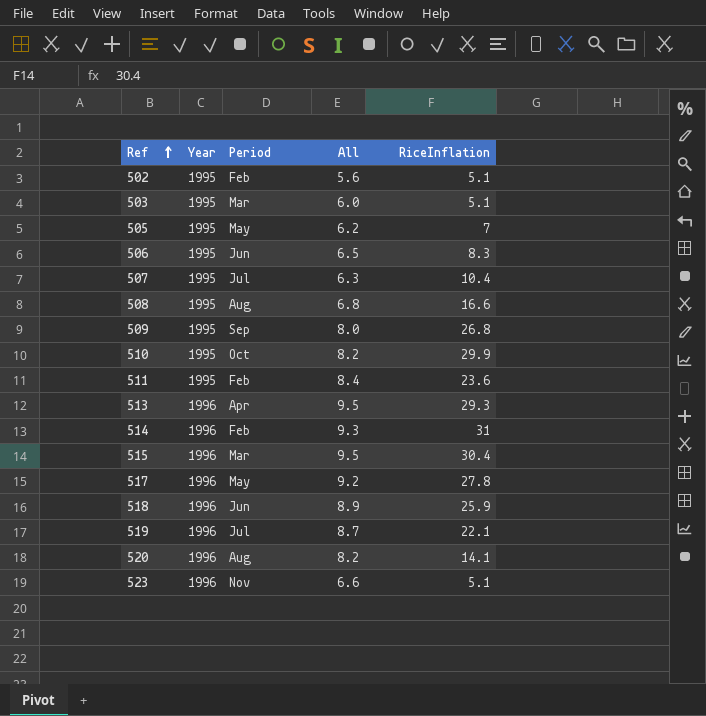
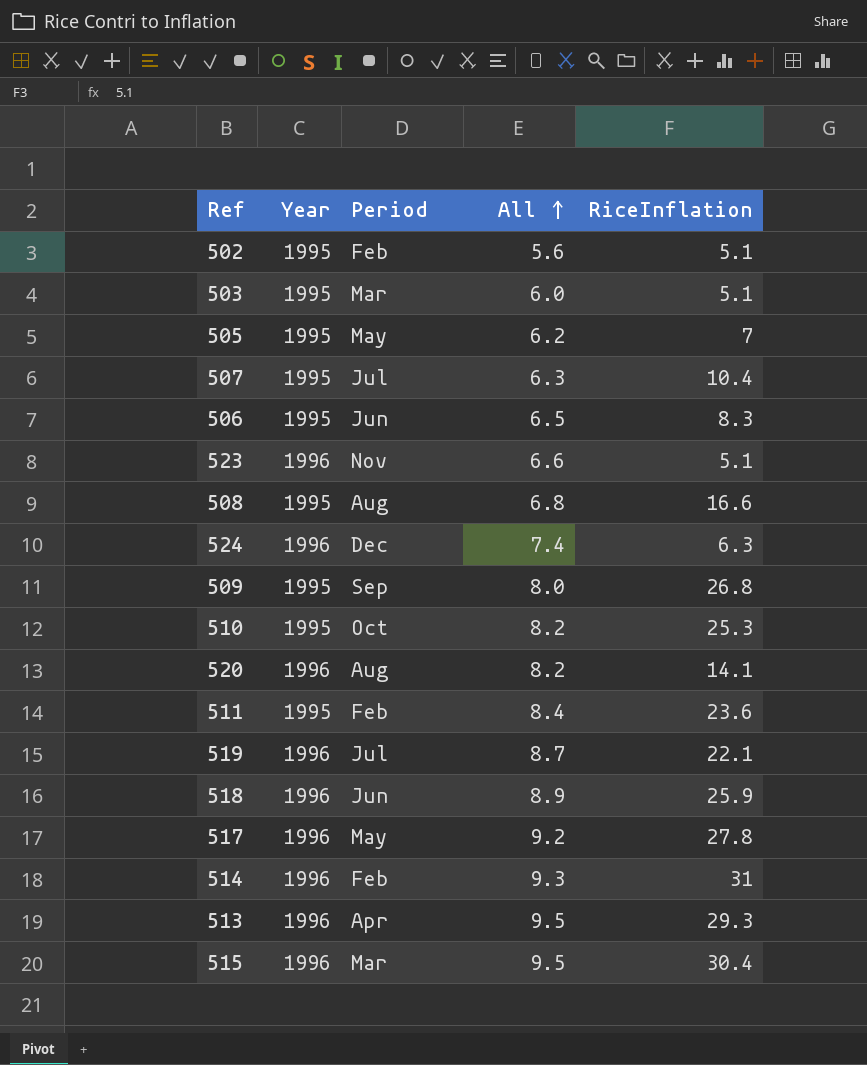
row order: Ref ascending -> All ascending
row 524: none -> 1996 | Dec | 7.4 | 6.3
510 | RiceInflation: 29.9 -> 25.3

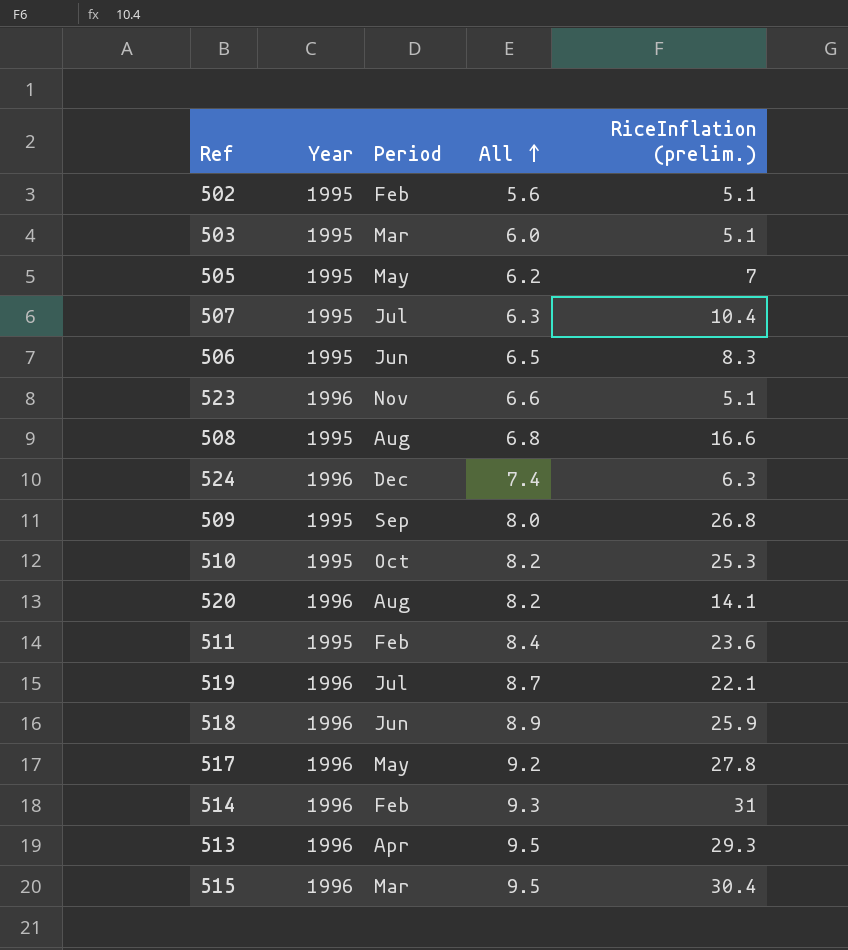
column name: RiceInflation -> RiceInflation (prelim.)

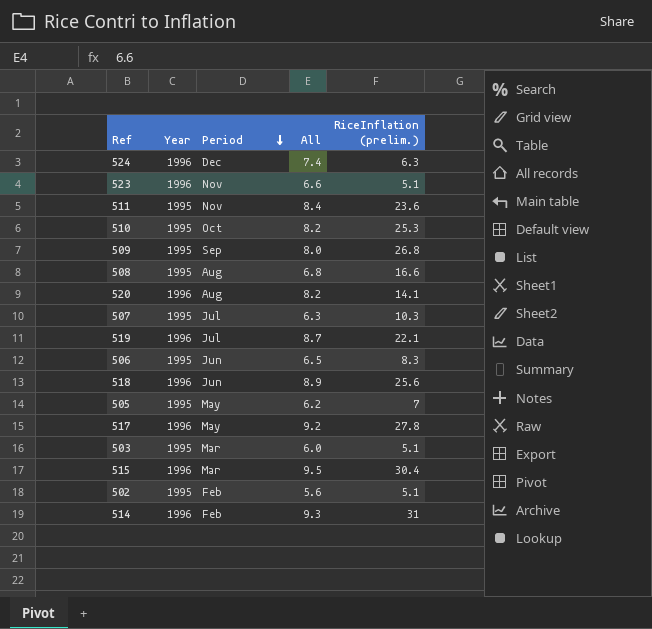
row order: All ascending -> Period descending
row 513: 1996 | Apr | 9.5 | 29.3 -> none
511 | Period: Feb -> Nov
507 | RiceInflation (prelim.): 10.4 -> 10.3
518 | RiceInflation (prelim.): 25.9 -> 25.6

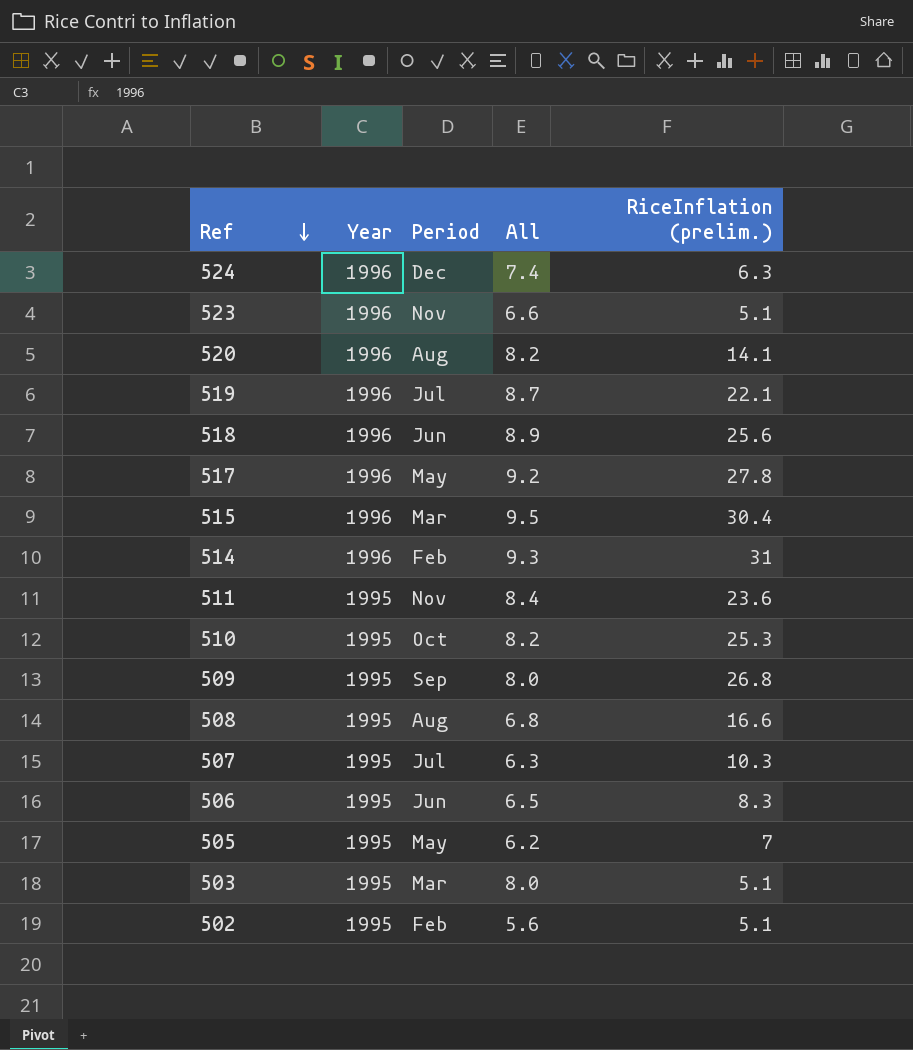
row order: Period descending -> Ref descending
503 | All: 6.0 -> 8.0

